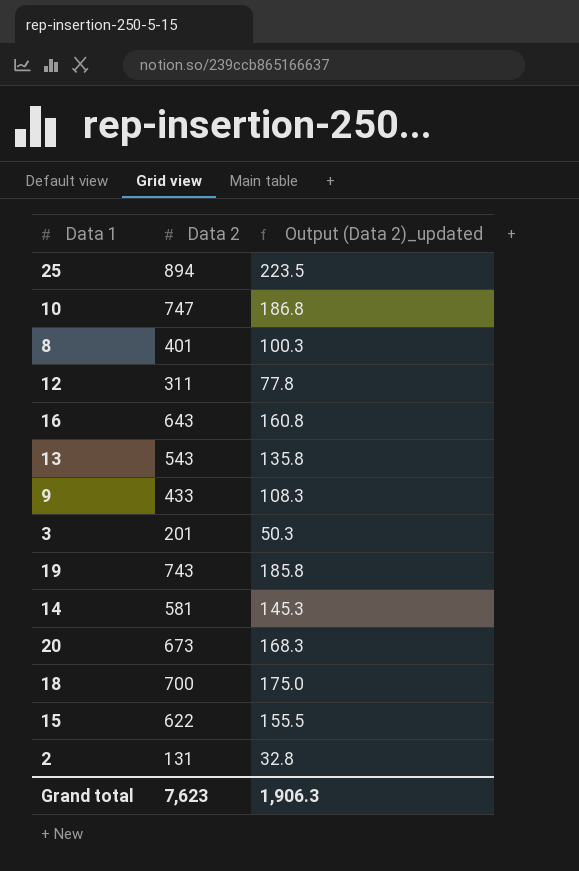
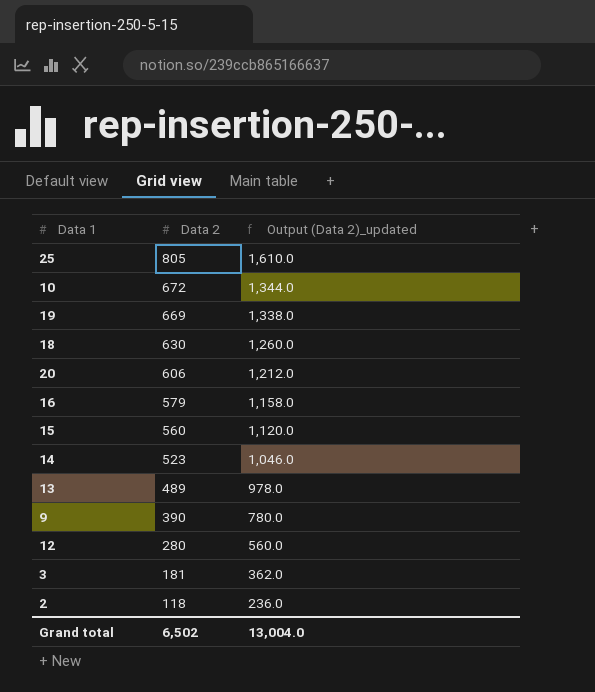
row order: none -> Data 2 descending
column Output (Data 2)_updated | formula: [Data 2] * 0.25 -> [Data 2] * 2
row 8: 401 | 100.3 -> none
25 | Data 2: 894 -> 805
10 | Data 2: 747 -> 672
19 | Data 2: 743 -> 669
18 | Data 2: 700 -> 630
20 | Data 2: 673 -> 606
16 | Data 2: 643 -> 579
15 | Data 2: 622 -> 560
14 | Data 2: 581 -> 523
13 | Data 2: 543 -> 489
9 | Data 2: 433 -> 390
12 | Data 2: 311 -> 280
3 | Data 2: 201 -> 181
2 | Data 2: 131 -> 118
Grand total | Data 2: 7,623 -> 6,502
Grand total | Output (Data 2)_updated: 1,906.3 -> 13,004.0

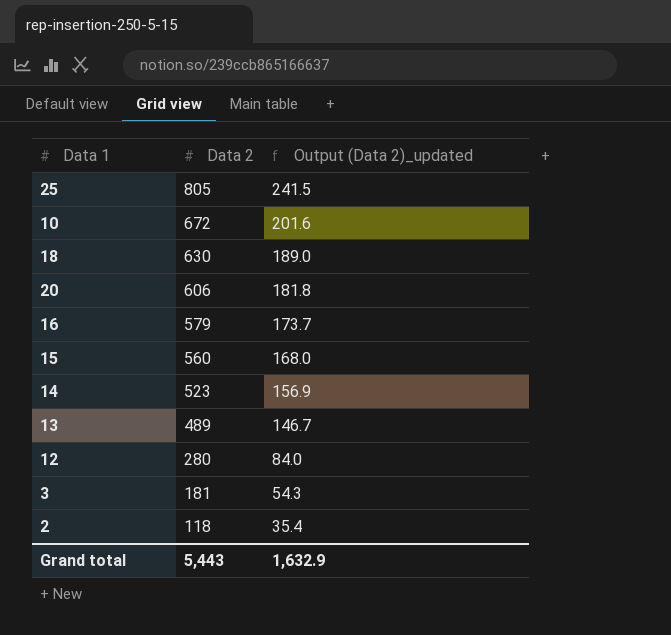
column Output (Data 2)_updated | formula: [Data 2] * 2 -> [Data 2] * 0.3
row 19: 669 | 1,338.0 -> none
row 9: 390 | 780.0 -> none
Grand total | Data 2: 6,502 -> 5,443
Grand total | Output (Data 2)_updated: 13,004.0 -> 1,632.9

